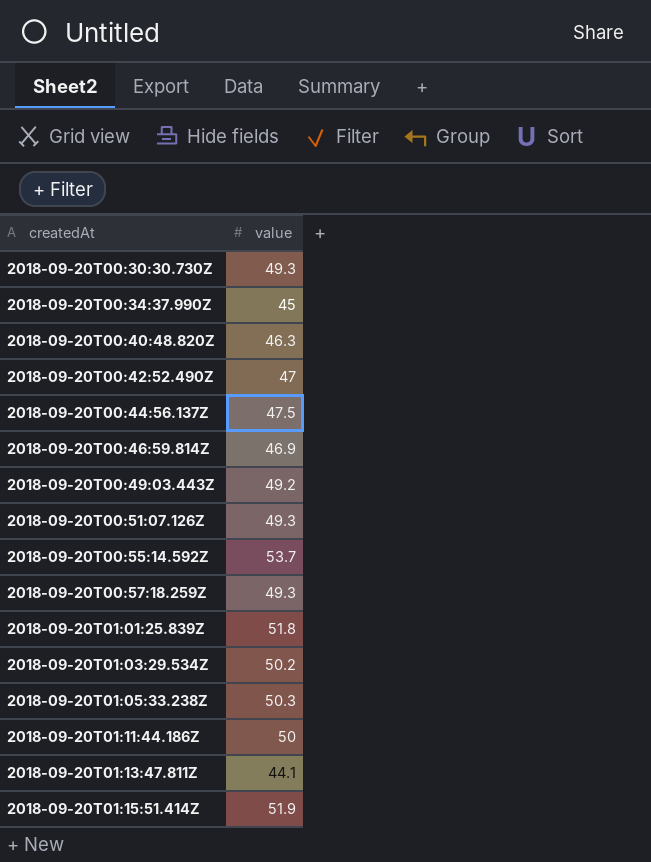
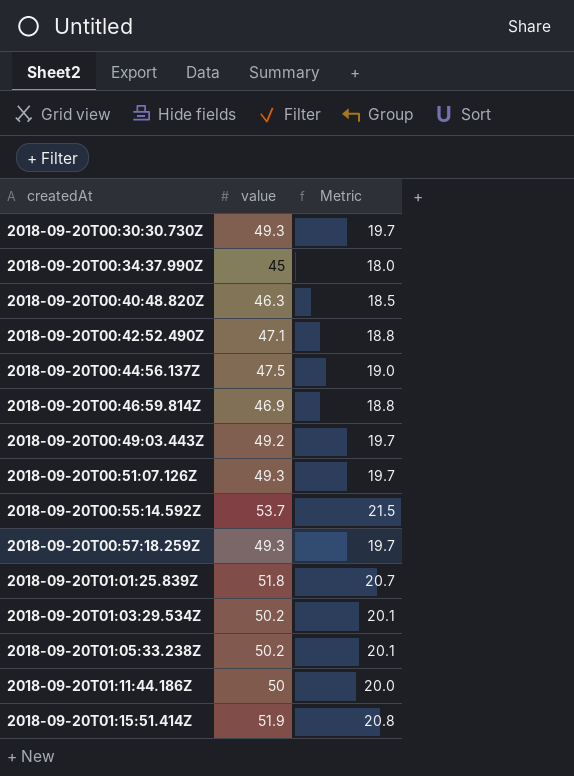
column Metric | formula: none -> [value] * 0.4
row 2018-09-20T01:13:47.811Z: 44.1 -> none
2018-09-20T00:42:52.490Z | value: 47 -> 47.1
2018-09-20T01:05:33.238Z | value: 50.3 -> 50.2

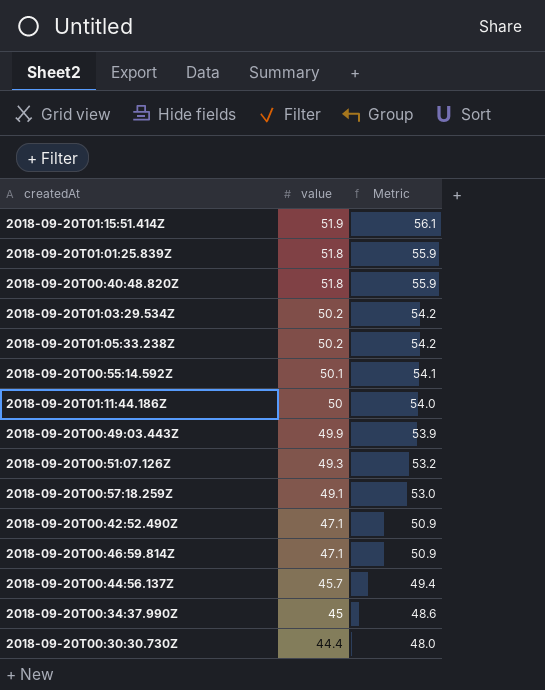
row order: createdAt ascending -> value descending
column Metric | formula: [value] * 0.4 -> [value] * 1.08
2018-09-20T00:40:48.820Z | value: 46.3 -> 51.8
2018-09-20T00:55:14.592Z | value: 53.7 -> 50.1
2018-09-20T00:49:03.443Z | value: 49.2 -> 49.9
2018-09-20T00:57:18.259Z | value: 49.3 -> 49.1
2018-09-20T00:46:59.814Z | value: 46.9 -> 47.1
2018-09-20T00:44:56.137Z | value: 47.5 -> 45.7
2018-09-20T00:30:30.730Z | value: 49.3 -> 44.4

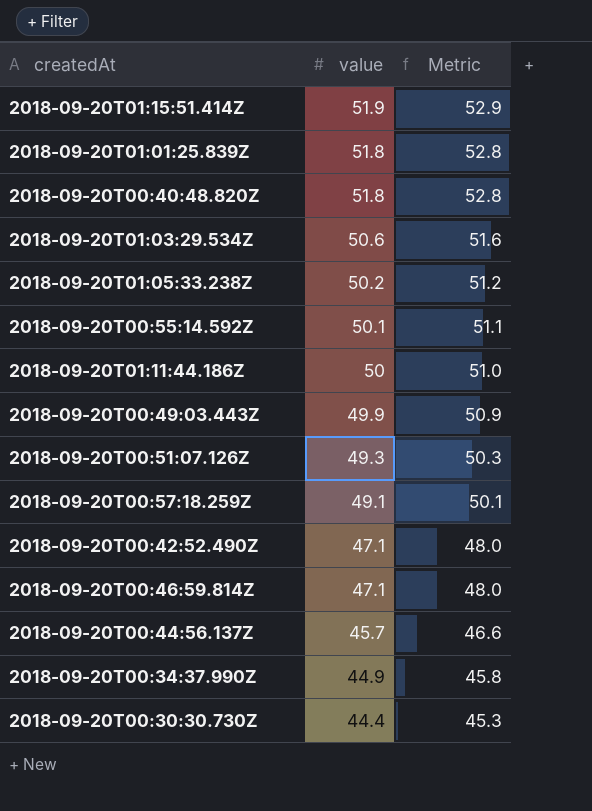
column Metric | formula: [value] * 1.08 -> [value] * 1.02
2018-09-20T01:03:29.534Z | value: 50.2 -> 50.6
2018-09-20T00:34:37.990Z | value: 45 -> 44.9

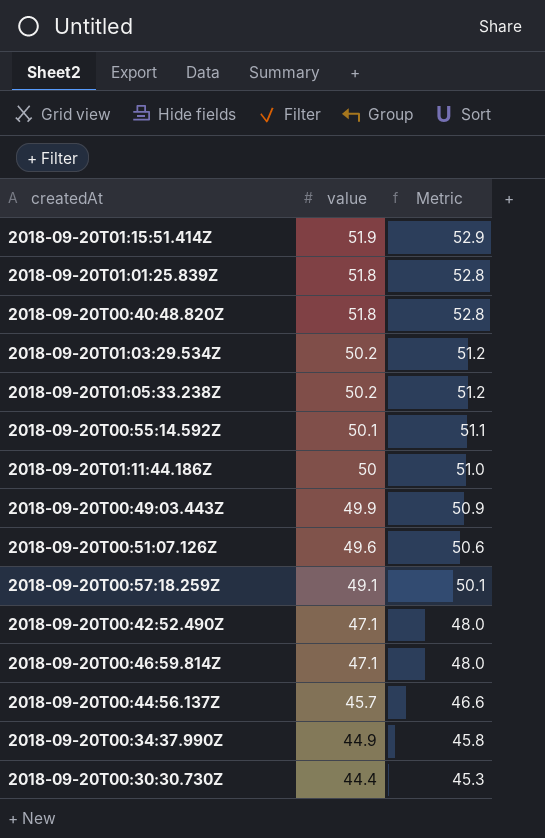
2018-09-20T01:03:29.534Z | value: 50.6 -> 50.2
2018-09-20T01:03:29.534Z | Metric: 51.6 -> 51.2
2018-09-20T00:51:07.126Z | value: 49.3 -> 49.6
2018-09-20T00:51:07.126Z | Metric: 50.3 -> 50.6

